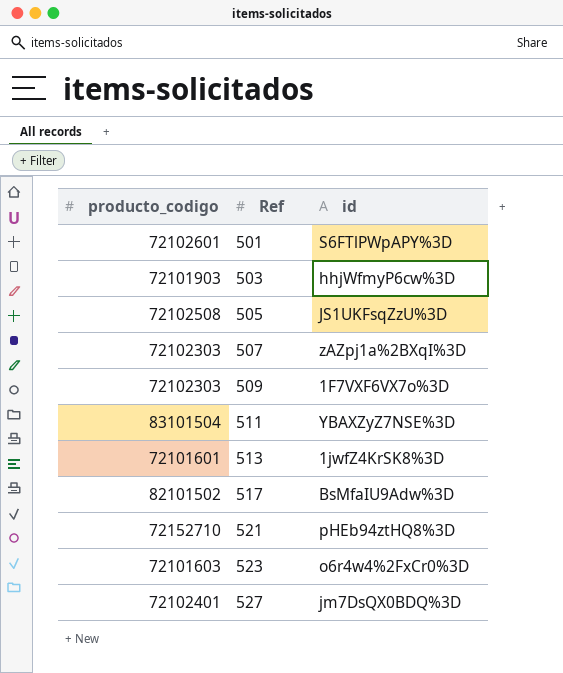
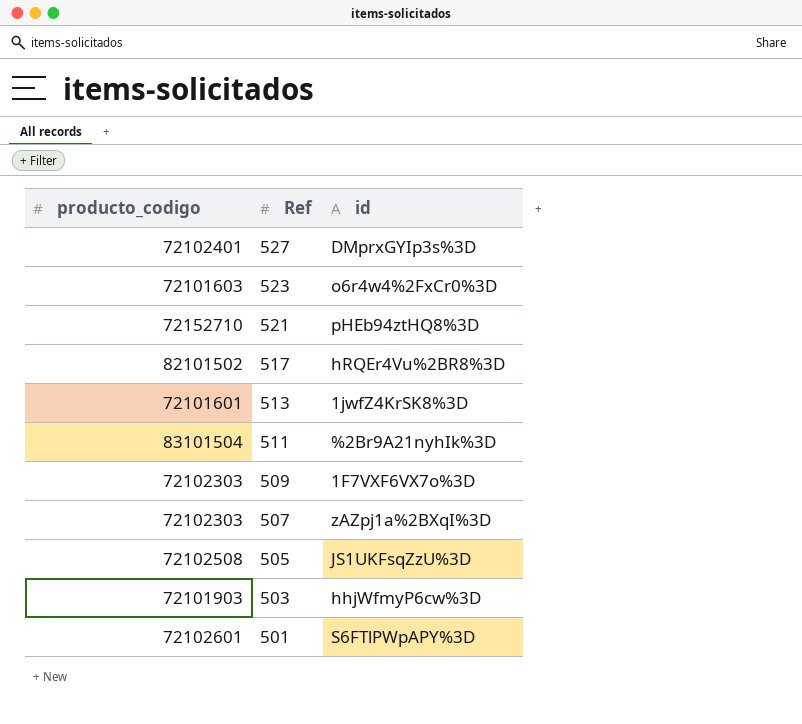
row order: Ref ascending -> Ref descending
527 | id: jm7DsQX0BDQ%3D -> DMprxGYIp3s%3D
517 | id: BsMfaIU9Adw%3D -> hRQEr4Vu%2BR8%3D
511 | id: YBAXZyZ7NSE%3D -> %2Br9A21nyhIk%3D

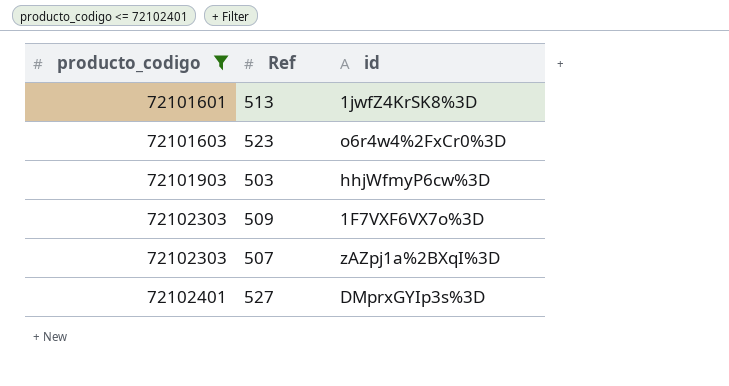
filter: none -> producto_codigo <= 72102401
row order: Ref descending -> producto_codigo ascending

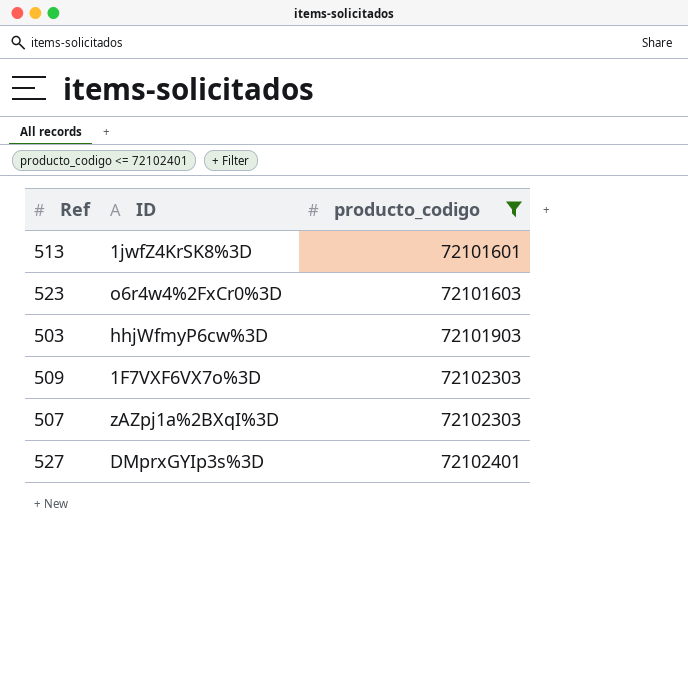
column name: id -> ID
column producto_codigo | position: 1 -> 3

